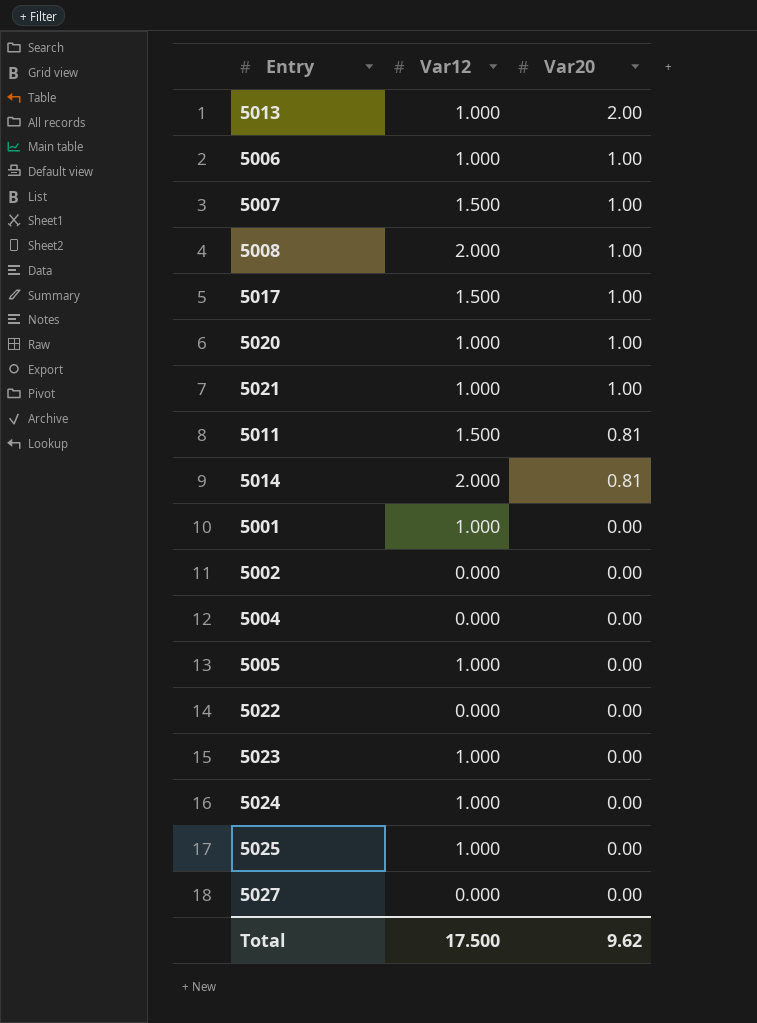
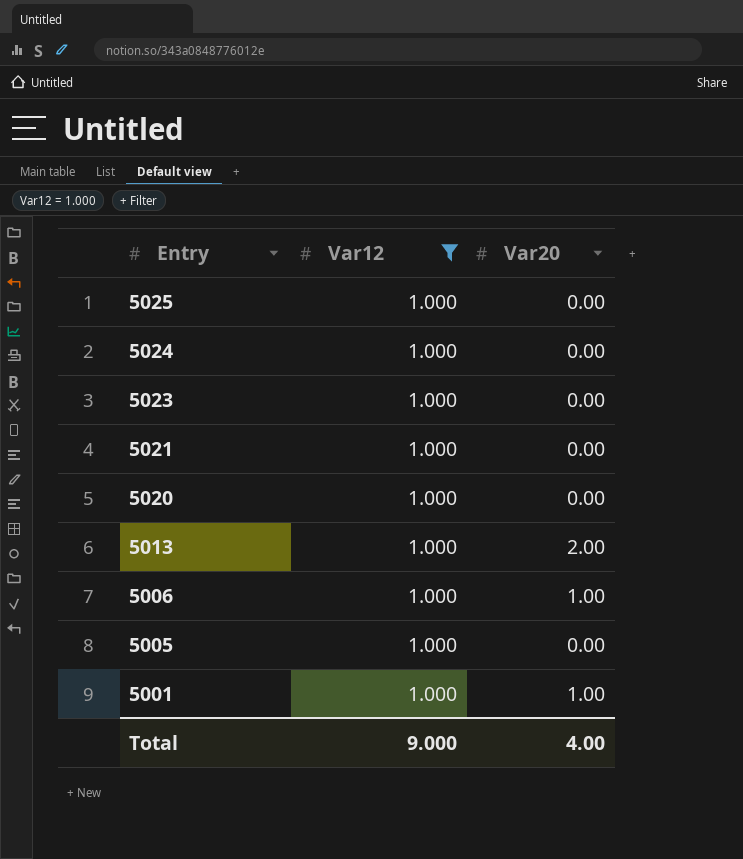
filter: none -> Var12 = 1.000
row order: Var20 descending -> Entry descending
5021 | Var20: 1.00 -> 0.00
5020 | Var20: 1.00 -> 0.00
5001 | Var20: 0.00 -> 1.00
Total | Var12: 17.500 -> 9.000
Total | Var20: 9.62 -> 4.00

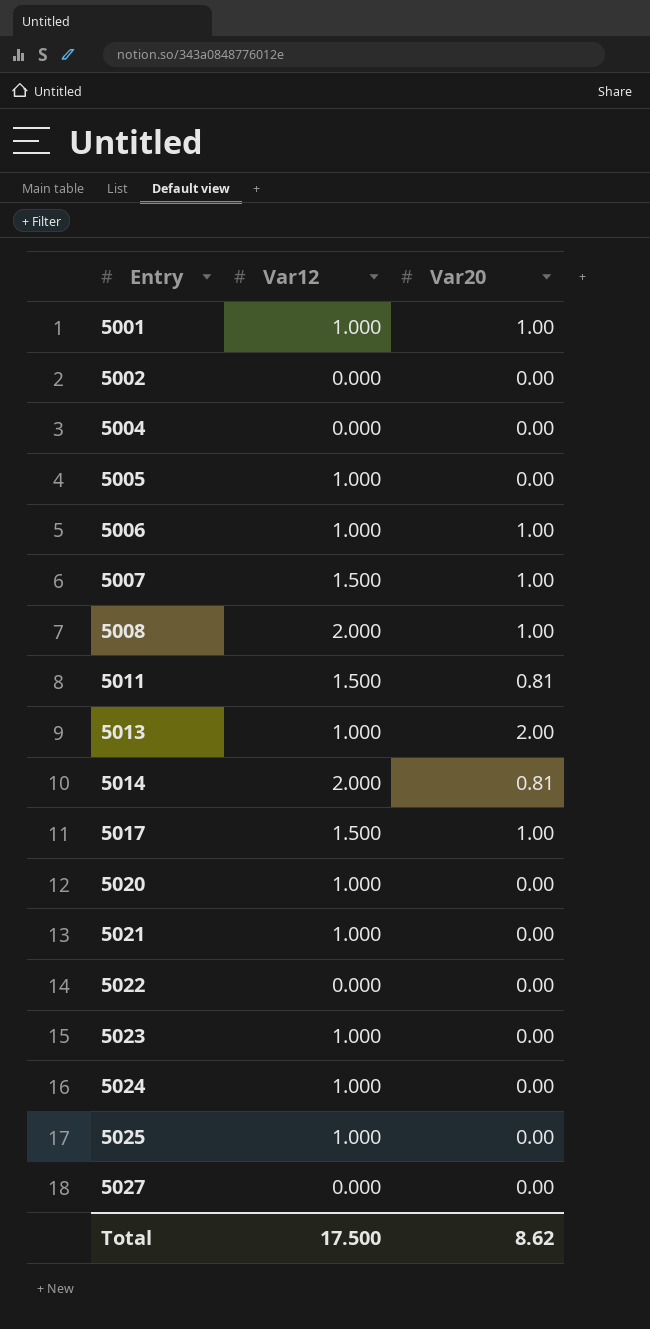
filter: Var12 = 1.000 -> none
row order: Entry descending -> Entry ascending
Total | Var12: 9.000 -> 17.500
Total | Var20: 4.00 -> 8.62

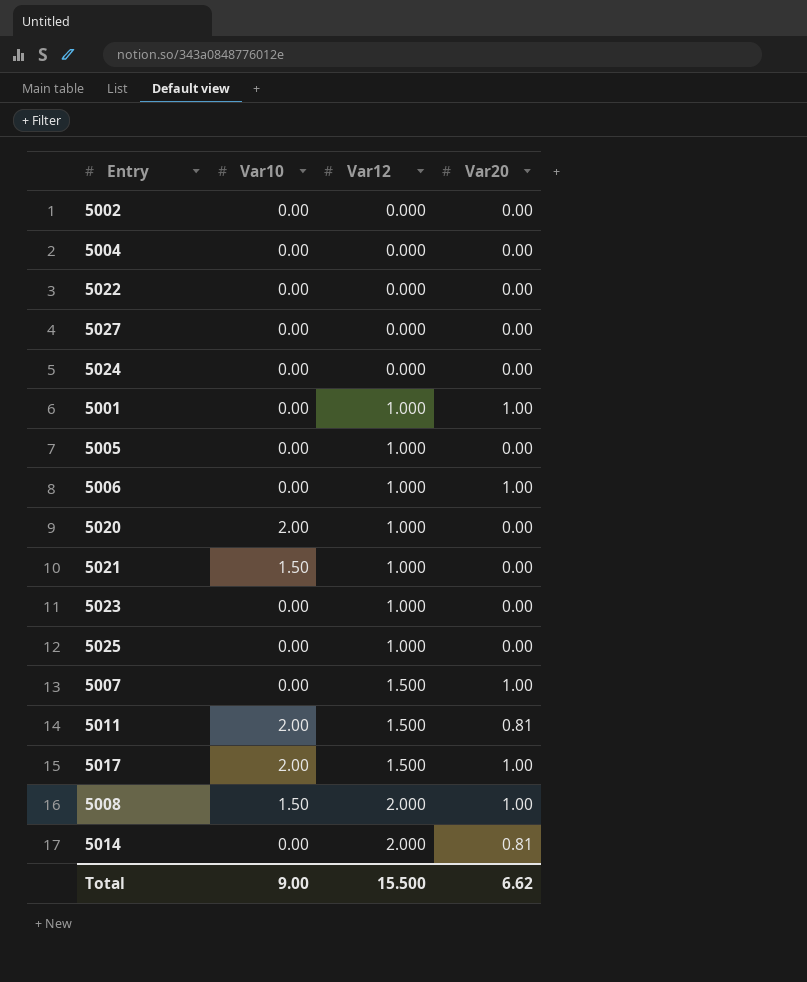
row order: Entry ascending -> Var12 ascending
column Var10 | position: none -> 2
row 5013: 1.000 | 2.00 -> none
5024 | Var12: 1.000 -> 0.000
Total | Var12: 17.500 -> 15.500
Total | Var20: 8.62 -> 6.62

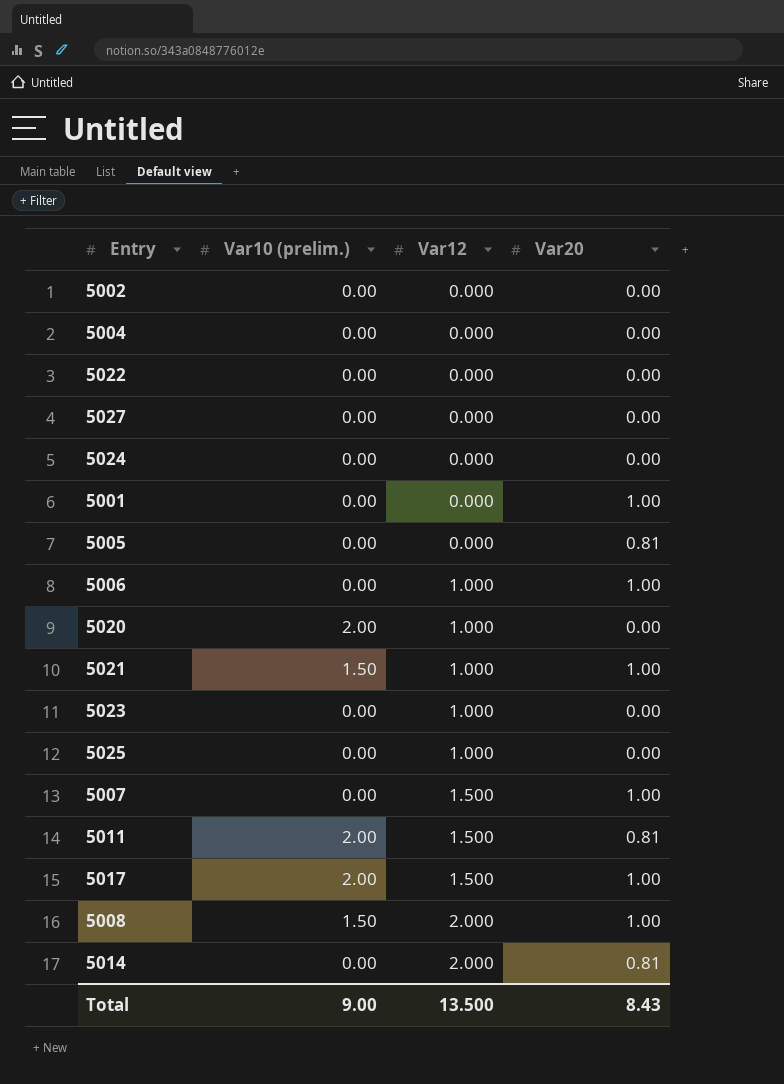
column name: Var10 -> Var10 (prelim.)
5001 | Var12: 1.000 -> 0.000
5005 | Var12: 1.000 -> 0.000
5005 | Var20: 0.00 -> 0.81
5021 | Var20: 0.00 -> 1.00
Total | Var12: 15.500 -> 13.500
Total | Var20: 6.62 -> 8.43

